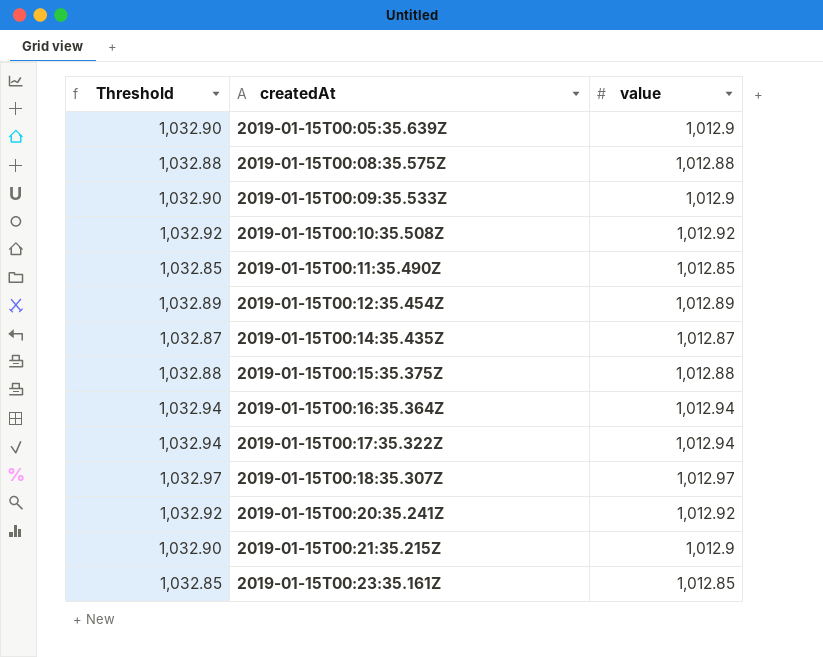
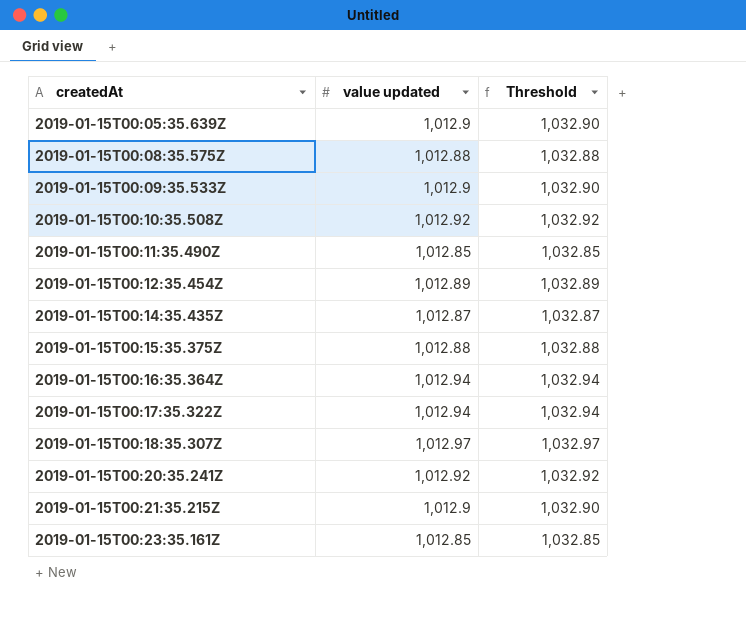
column name: value -> value updated
column Threshold | position: 1 -> 3

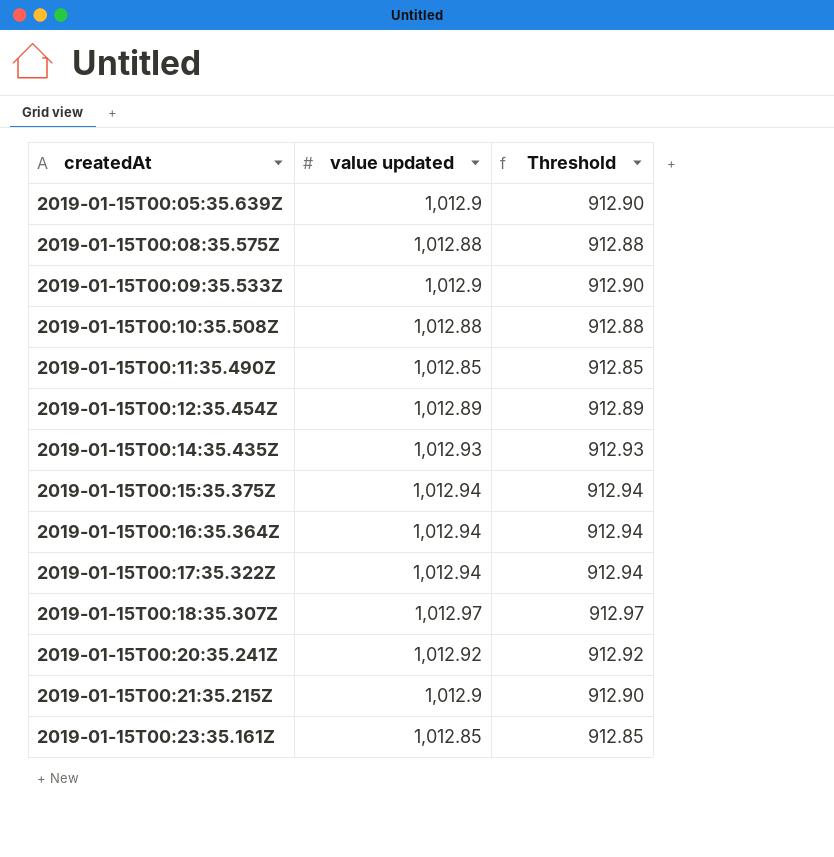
column Threshold | formula: [value updated] + 20 -> [value updated] - 100
2019-01-15T00:10:35.508Z | value updated: 1,012.92 -> 1,012.88
2019-01-15T00:14:35.435Z | value updated: 1,012.87 -> 1,012.93
2019-01-15T00:15:35.375Z | value updated: 1,012.88 -> 1,012.94

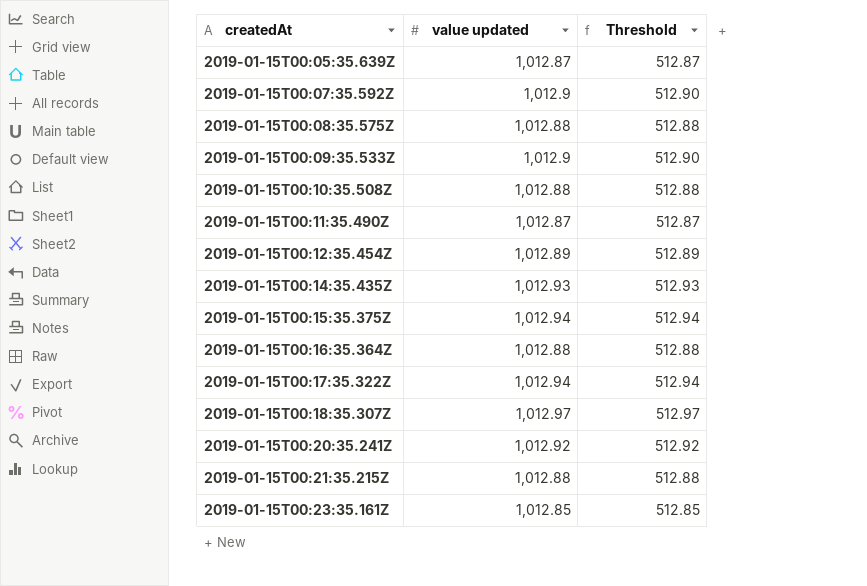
column Threshold | formula: [value updated] - 100 -> [value updated] - 500
2019-01-15T00:05:35.639Z | value updated: 1,012.9 -> 1,012.87
row 2019-01-15T00:07:35.592Z: none -> 1,012.9 | 512.90
2019-01-15T00:11:35.490Z | value updated: 1,012.85 -> 1,012.87
2019-01-15T00:16:35.364Z | value updated: 1,012.94 -> 1,012.88
2019-01-15T00:21:35.215Z | value updated: 1,012.9 -> 1,012.88

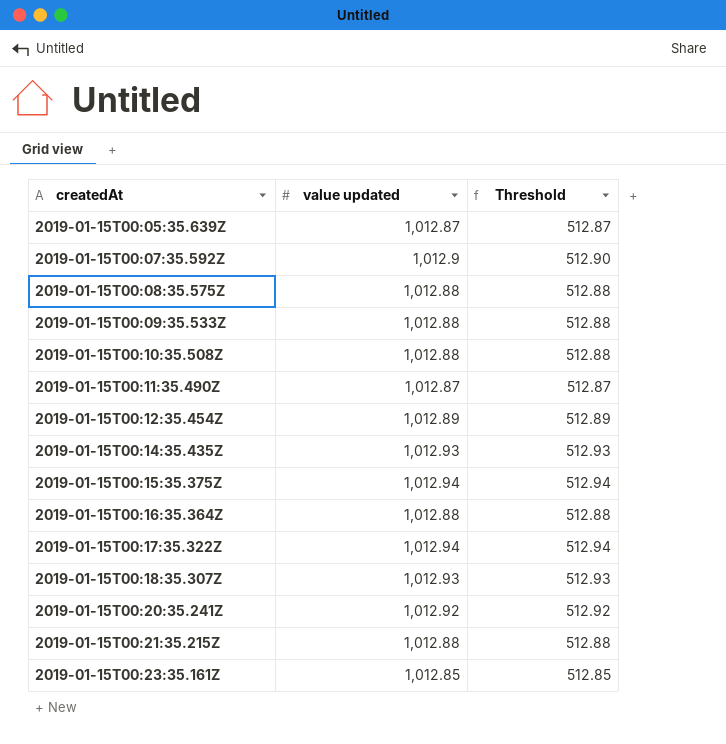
2019-01-15T00:09:35.533Z | value updated: 1,012.9 -> 1,012.88
2019-01-15T00:09:35.533Z | Threshold: 512.90 -> 512.88
2019-01-15T00:18:35.307Z | value updated: 1,012.97 -> 1,012.93
2019-01-15T00:18:35.307Z | Threshold: 512.97 -> 512.93

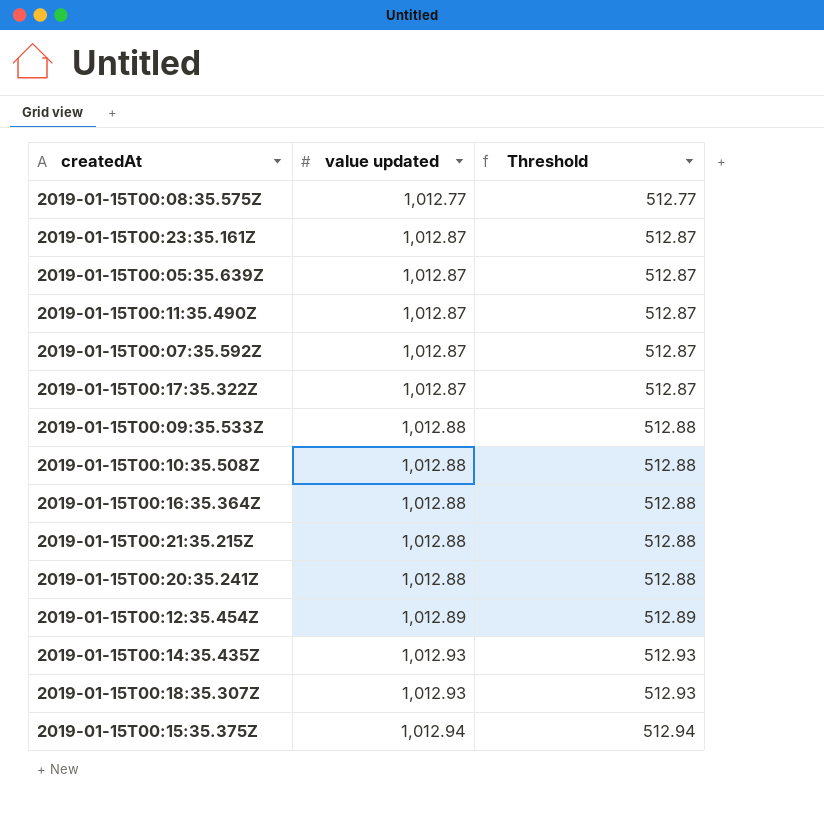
row order: createdAt ascending -> value updated ascending
2019-01-15T00:08:35.575Z | value updated: 1,012.88 -> 1,012.77
2019-01-15T00:08:35.575Z | Threshold: 512.88 -> 512.77
2019-01-15T00:23:35.161Z | value updated: 1,012.85 -> 1,012.87
2019-01-15T00:23:35.161Z | Threshold: 512.85 -> 512.87
2019-01-15T00:07:35.592Z | value updated: 1,012.9 -> 1,012.87
2019-01-15T00:07:35.592Z | Threshold: 512.90 -> 512.87
2019-01-15T00:17:35.322Z | value updated: 1,012.94 -> 1,012.87
2019-01-15T00:17:35.322Z | Threshold: 512.94 -> 512.87
2019-01-15T00:20:35.241Z | value updated: 1,012.92 -> 1,012.88
2019-01-15T00:20:35.241Z | Threshold: 512.92 -> 512.88

